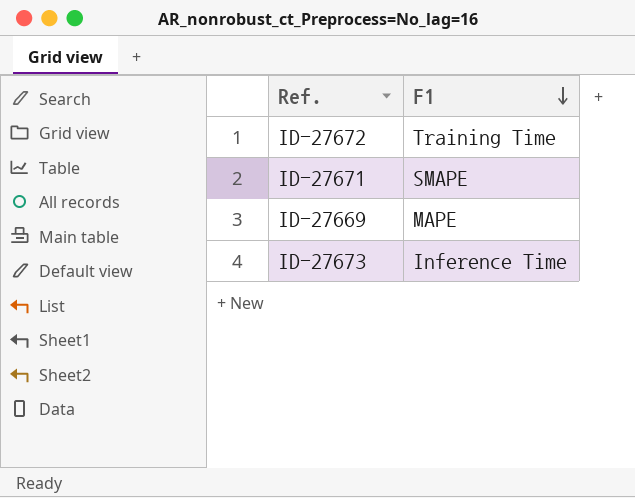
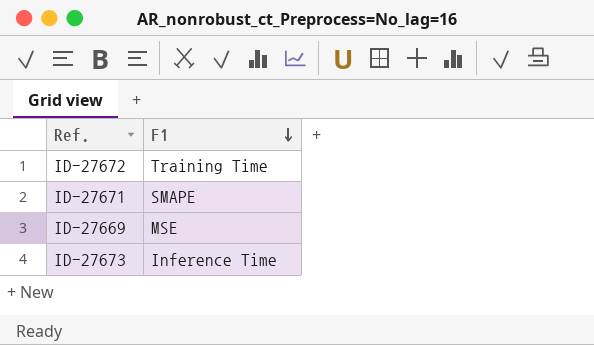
ID-27669 | F1: MAPE -> MSE

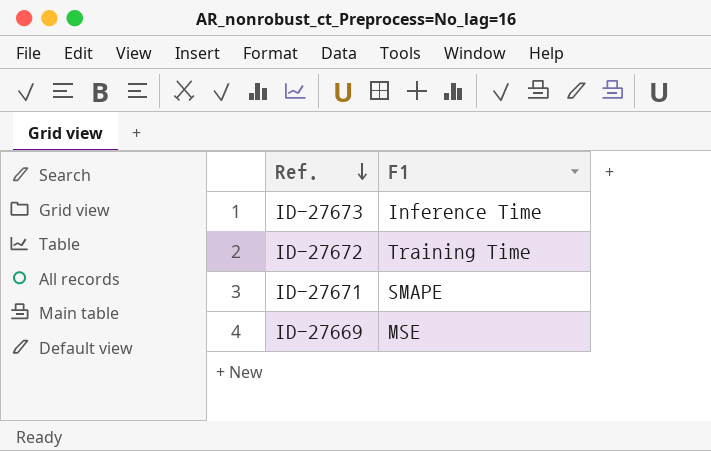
row order: F1 descending -> Ref. descending

